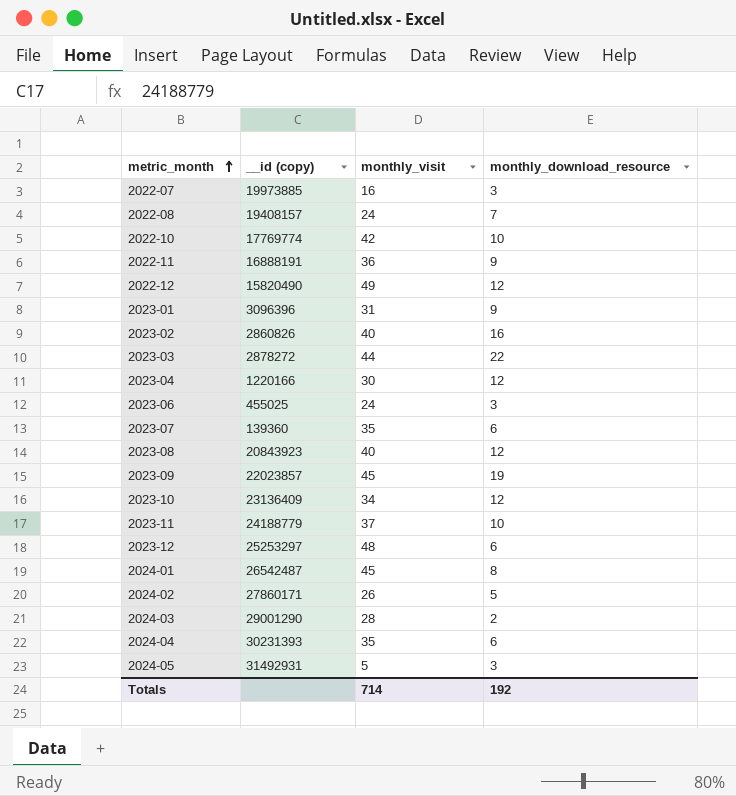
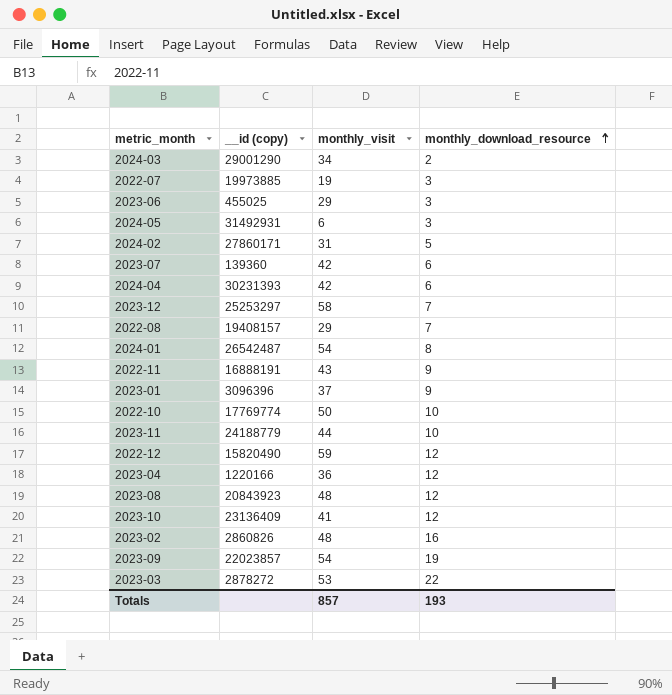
row order: metric_month ascending -> monthly_download_resource ascending
2024-03 | monthly_visit: 28 -> 34
2022-07 | monthly_visit: 16 -> 19
2023-06 | monthly_visit: 24 -> 29
2024-05 | monthly_visit: 5 -> 6
2024-02 | monthly_visit: 26 -> 31
2023-07 | monthly_visit: 35 -> 42
2024-04 | monthly_visit: 35 -> 42
2023-12 | monthly_visit: 48 -> 58
2023-12 | monthly_download_resource: 6 -> 7
2022-08 | monthly_visit: 24 -> 29
2024-01 | monthly_visit: 45 -> 54
2022-11 | monthly_visit: 36 -> 43
2023-01 | monthly_visit: 31 -> 37
2022-10 | monthly_visit: 42 -> 50
2023-11 | monthly_visit: 37 -> 44
2022-12 | monthly_visit: 49 -> 59
2023-04 | monthly_visit: 30 -> 36
2023-08 | monthly_visit: 40 -> 48
2023-10 | monthly_visit: 34 -> 41
2023-02 | monthly_visit: 40 -> 48
2023-09 | monthly_visit: 45 -> 54
2023-03 | monthly_visit: 44 -> 53
Totals | monthly_visit: 714 -> 857
Totals | monthly_download_resource: 192 -> 193

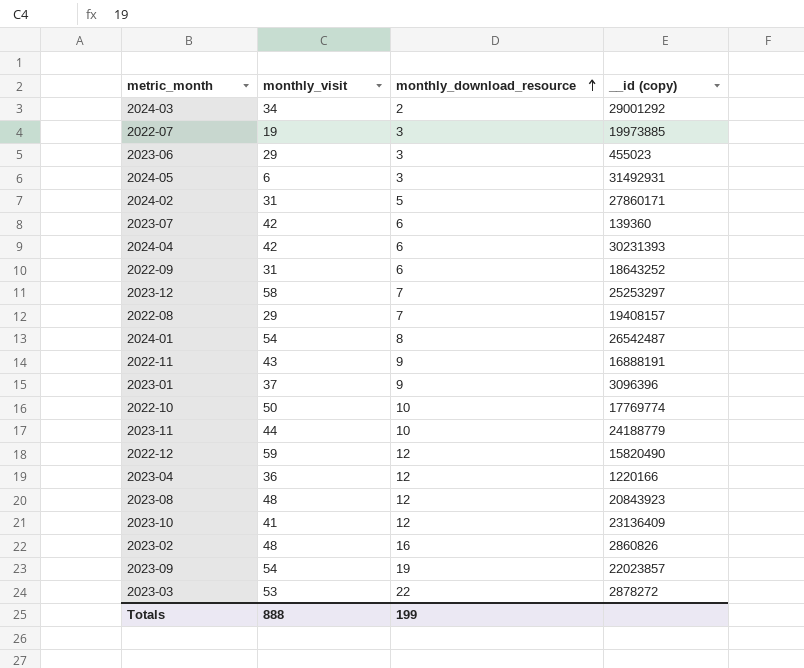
column __id (copy) | position: 2 -> 4
2024-03 | __id (copy): 29001290 -> 29001292
2023-06 | __id (copy): 455025 -> 455023
row 2022-09: none -> 31 | 6 | 18643252
Totals | monthly_visit: 857 -> 888
Totals | monthly_download_resource: 193 -> 199

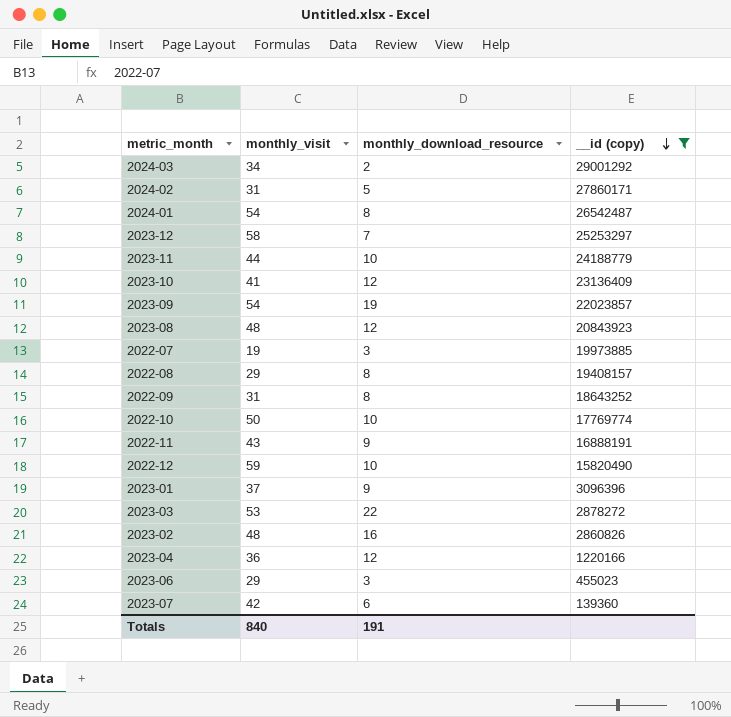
filter: none -> __id (copy) <= 29001292
row order: monthly_download_resource ascending -> __id (copy) descending
2022-08 | monthly_download_resource: 7 -> 8
2022-09 | monthly_download_resource: 6 -> 8
2022-12 | monthly_download_resource: 12 -> 10
Totals | monthly_visit: 888 -> 840
Totals | monthly_download_resource: 199 -> 191

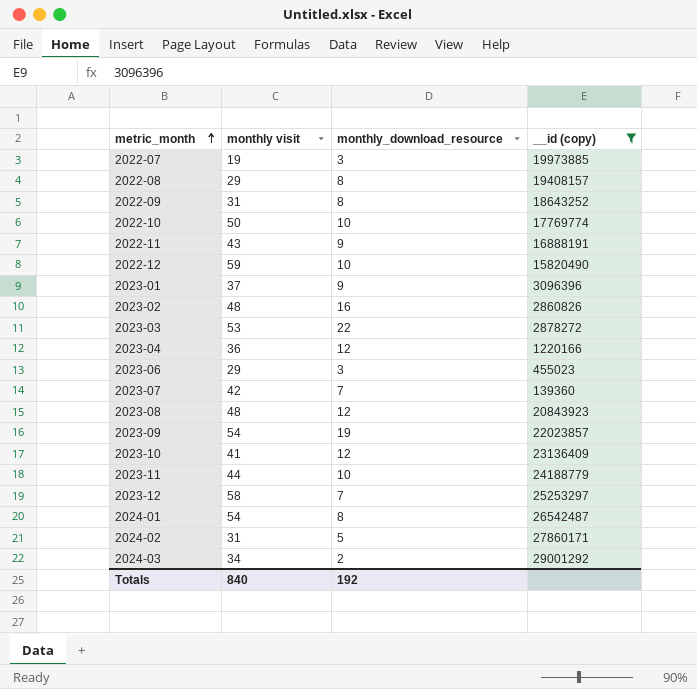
row order: __id (copy) descending -> metric_month ascending
column name: monthly_visit -> monthly visit
2023-07 | monthly_download_resource: 6 -> 7
Totals | monthly_download_resource: 191 -> 192

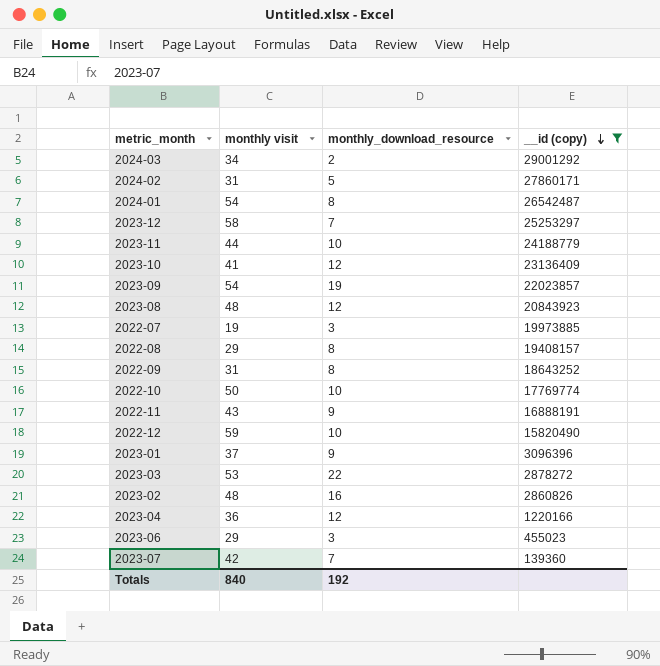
row order: metric_month ascending -> __id (copy) descending

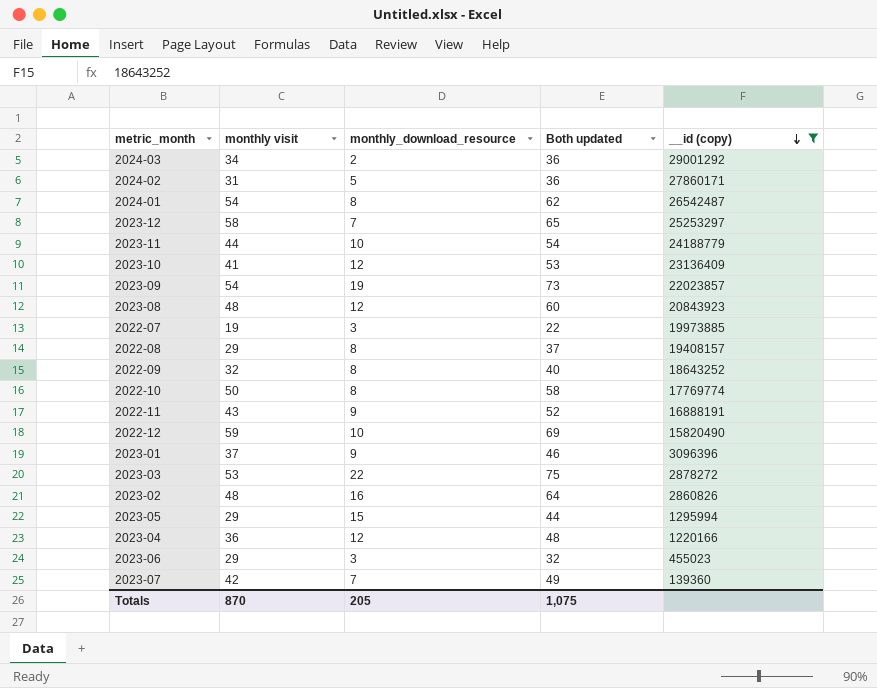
column Both updated | formula: none -> [monthly visit] + [monthly_download_resource]
2022-09 | monthly visit: 31 -> 32
2022-10 | monthly_download_resource: 10 -> 8
row 2023-05: none -> 29 | 15 | 44 | 1295994
Totals | monthly visit: 840 -> 870
Totals | monthly_download_resource: 192 -> 205

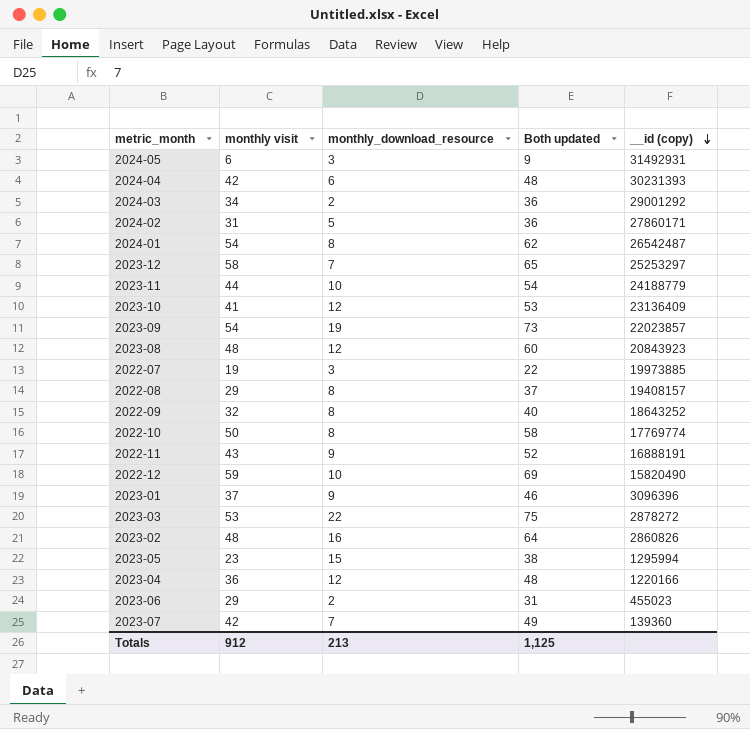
filter: __id (copy) <= 29001292 -> none
2023-05 | monthly visit: 29 -> 23
2023-05 | Both updated: 44 -> 38
2023-06 | monthly_download_resource: 3 -> 2
2023-06 | Both updated: 32 -> 31
Totals | monthly visit: 870 -> 912
Totals | monthly_download_resource: 205 -> 213
Totals | Both updated: 1,075 -> 1,125

